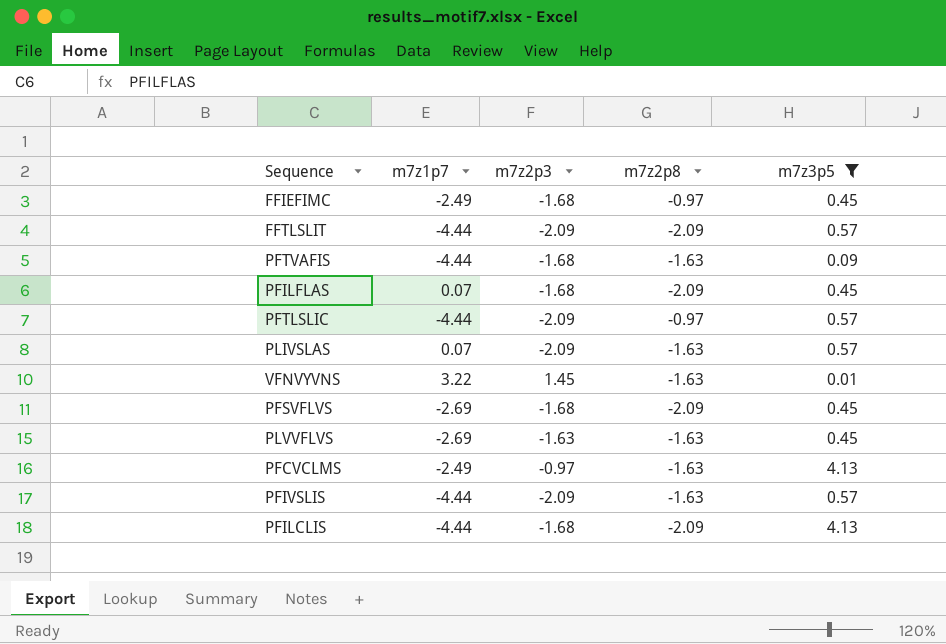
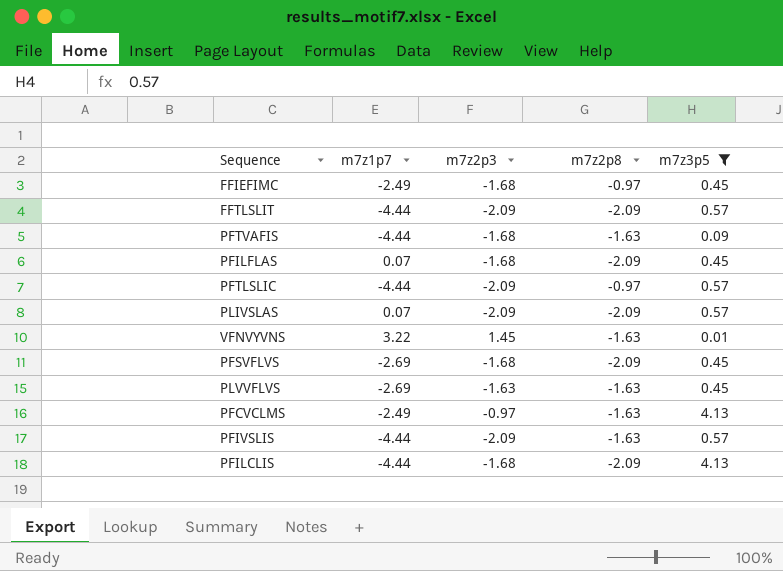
PLIVSLAS | m7z2p8: -1.63 -> -2.09

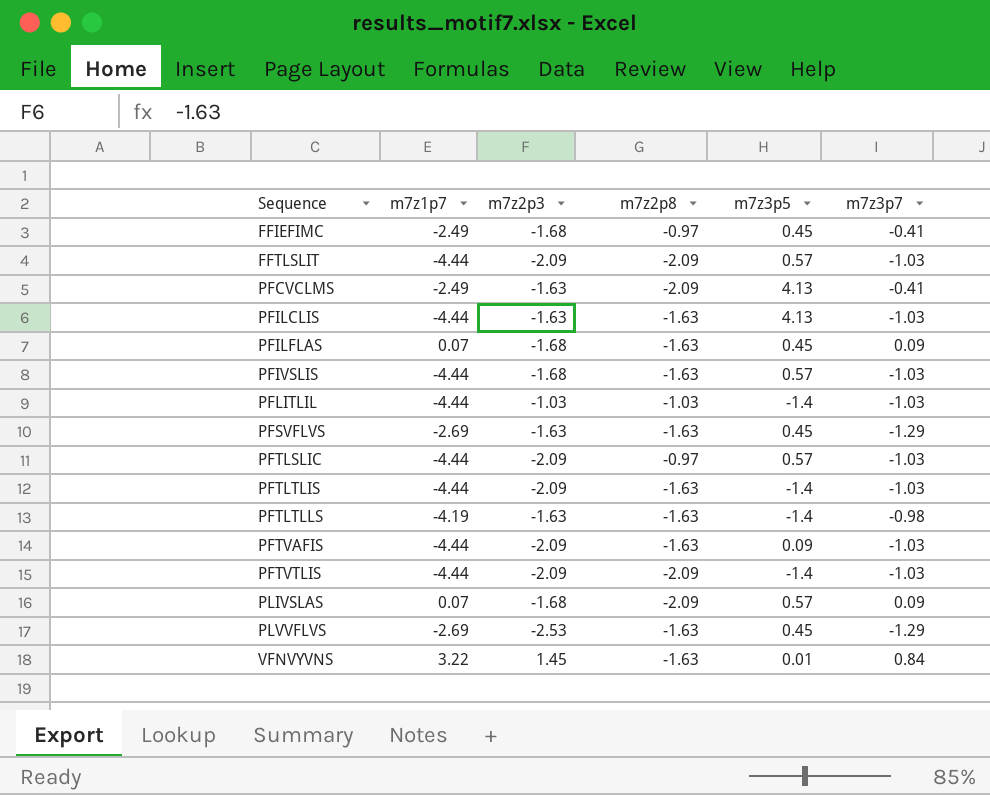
filter: m7z3p5 != -1.4 -> none
row order: none -> Sequence ascending
column m7z3p7 | position: none -> 6
PFCVCLMS | m7z2p3: -0.97 -> -1.63
PFCVCLMS | m7z2p8: -1.63 -> -2.09
PFILCLIS | m7z2p3: -1.68 -> -1.63
PFILCLIS | m7z2p8: -2.09 -> -1.63
PFILFLAS | m7z2p8: -2.09 -> -1.63
PFIVSLIS | m7z2p3: -2.09 -> -1.68
PFSVFLVS | m7z2p3: -1.68 -> -1.63
PFSVFLVS | m7z2p8: -2.09 -> -1.63
PFTVAFIS | m7z2p3: -1.68 -> -2.09
PLIVSLAS | m7z2p3: -2.09 -> -1.68
PLVVFLVS | m7z2p3: -1.63 -> -2.53

